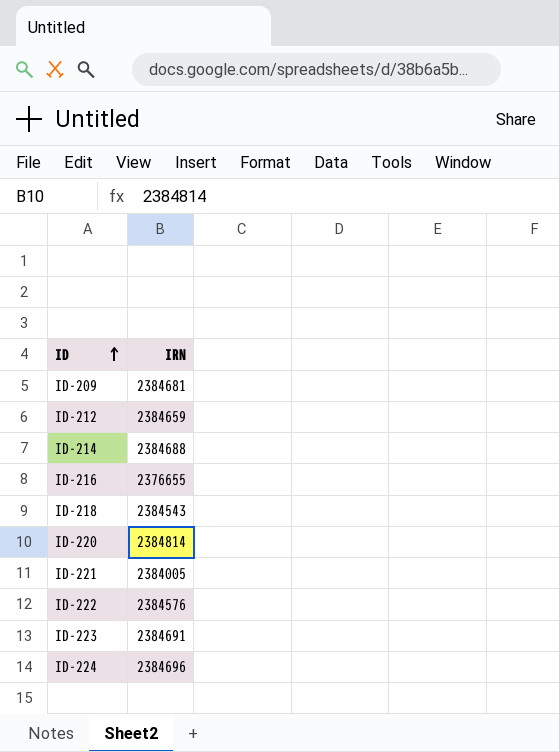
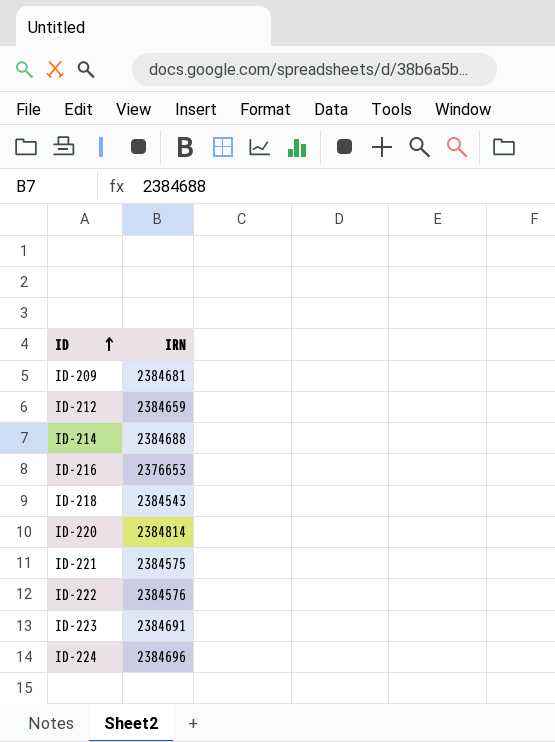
ID-216 | IRN: 2376655 -> 2376653
ID-221 | IRN: 2384005 -> 2384575

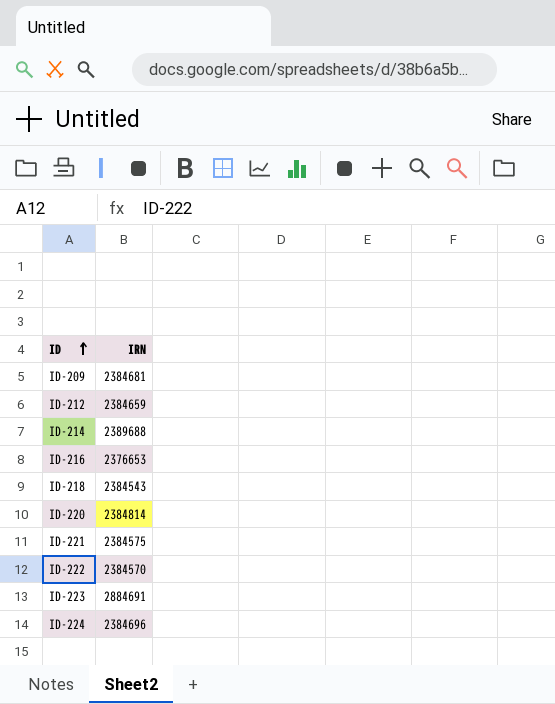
ID-214 | IRN: 2384688 -> 2389688
ID-222 | IRN: 2384576 -> 2384570
ID-223 | IRN: 2384691 -> 2884691

